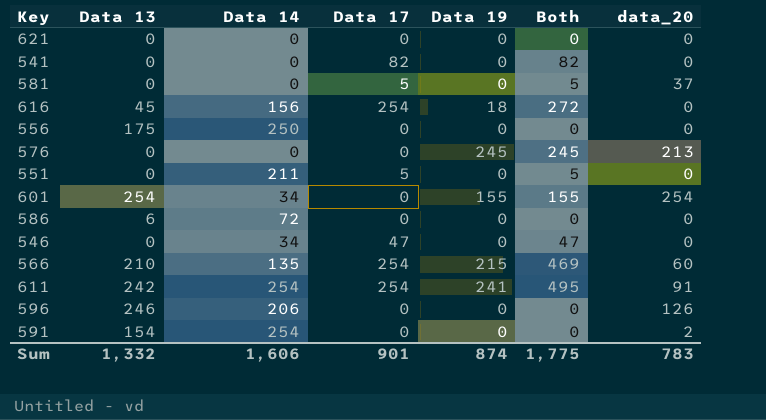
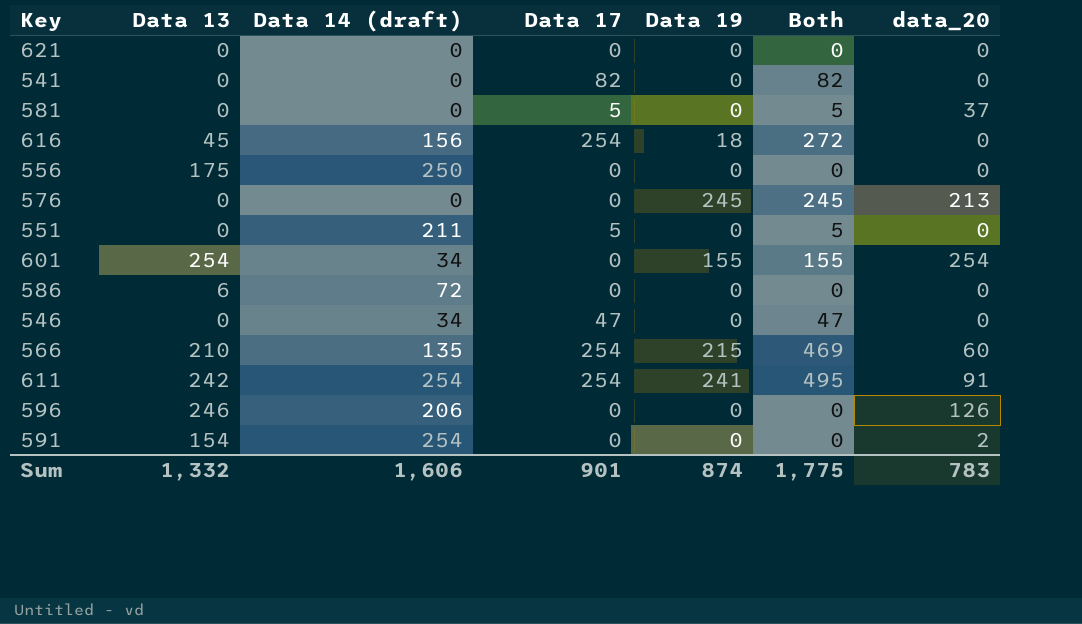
column name: Data 14 -> Data 14 (draft)

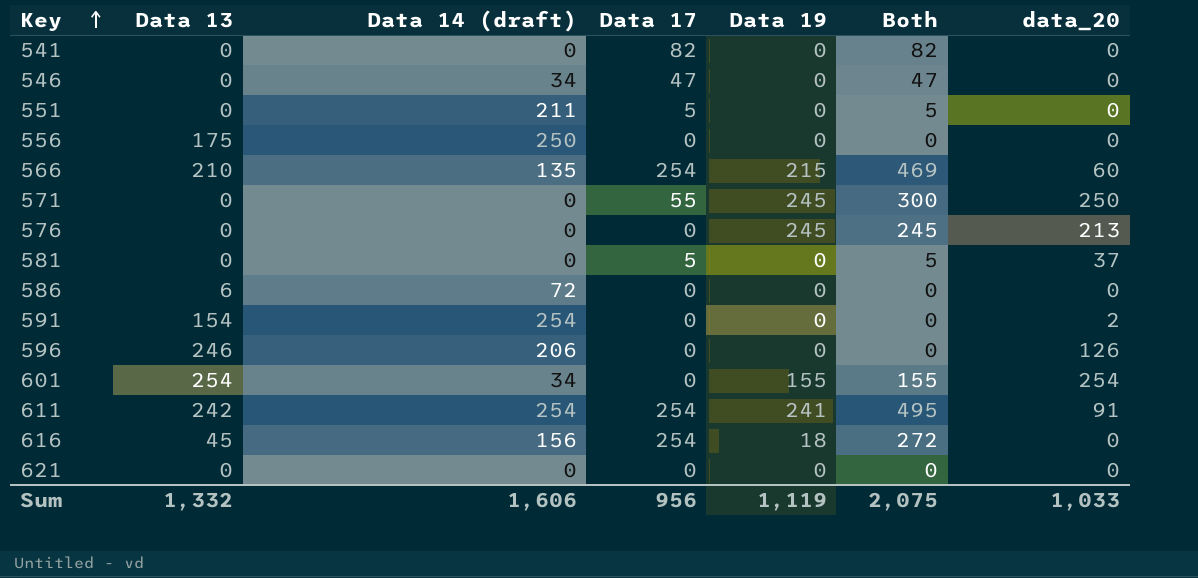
row order: none -> Key ascending
row 571: none -> 0 | 0 | 55 | 245 | 300 | 250
Sum | Data 17: 901 -> 956
Sum | Data 19: 874 -> 1,119
Sum | Both: 1,775 -> 2,075
Sum | data_20: 783 -> 1,033

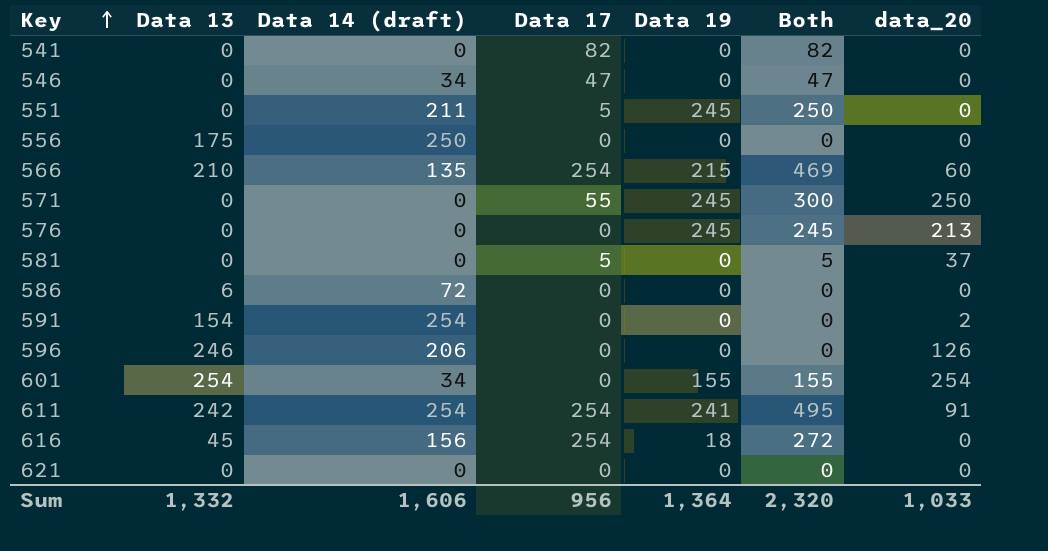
551 | Data 19: 0 -> 245
551 | Both: 5 -> 250
Sum | Data 19: 1,119 -> 1,364
Sum | Both: 2,075 -> 2,320

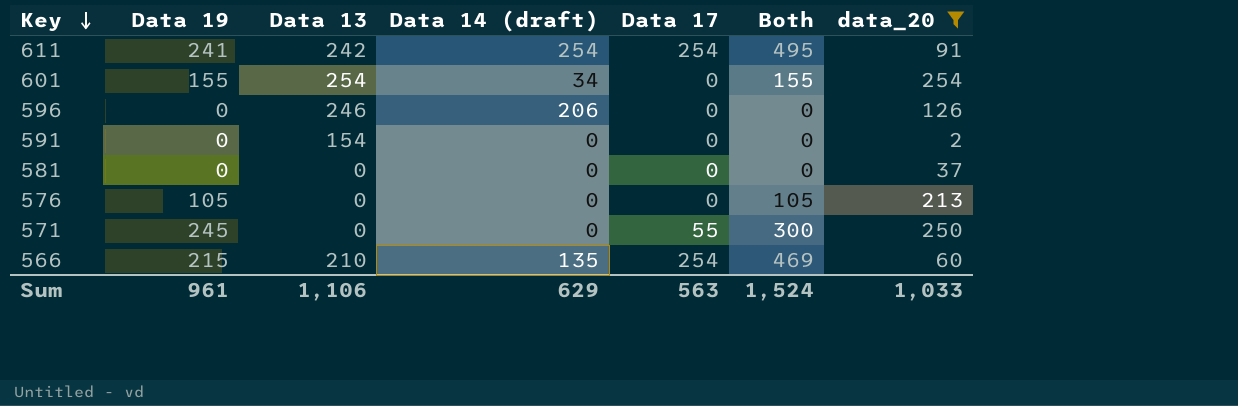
filter: none -> data_20 != 0
row order: Key ascending -> Key descending
column Data 19 | position: 5 -> 2
591 | Data 14 (draft): 254 -> 0
581 | Data 17: 5 -> 0
581 | Both: 5 -> 0
576 | Data 19: 245 -> 105
576 | Both: 245 -> 105
Sum | Data 19: 1,364 -> 961
Sum | Data 13: 1,332 -> 1,106
Sum | Data 14 (draft): 1,606 -> 629
Sum | Data 17: 956 -> 563
Sum | Both: 2,320 -> 1,524

